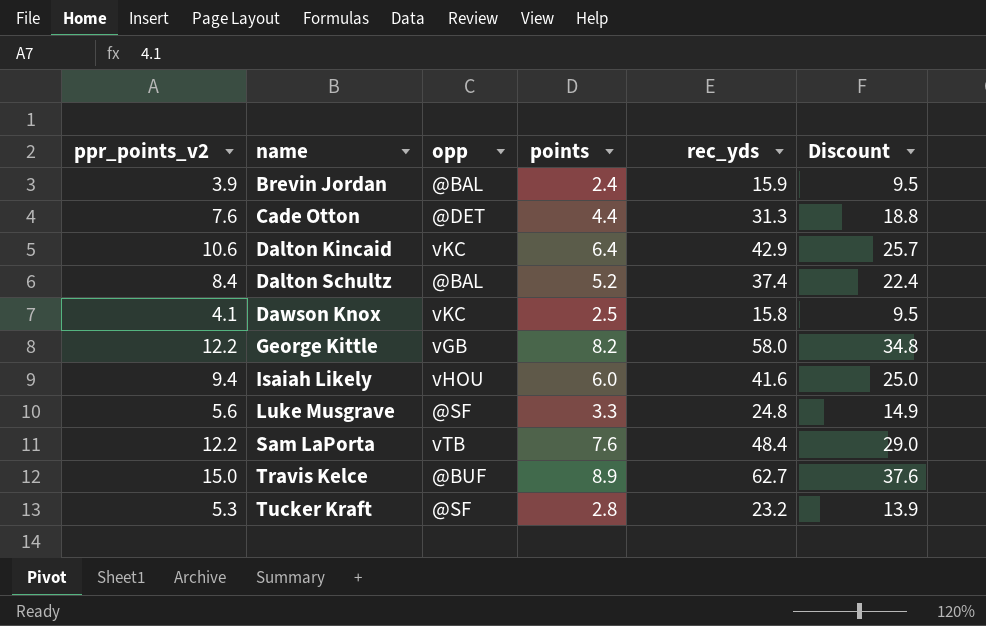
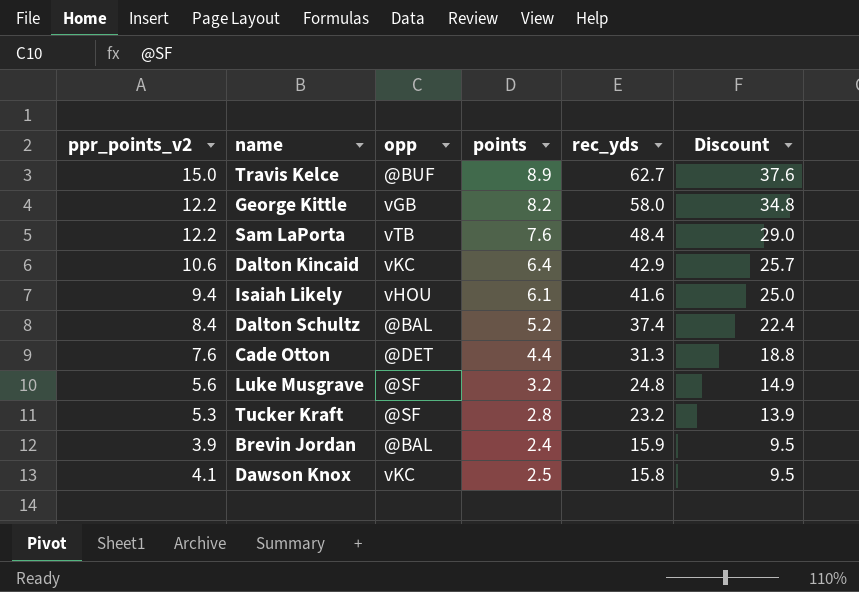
row order: name ascending -> rec_yds descending
Isaiah Likely | points: 6.0 -> 6.1
Luke Musgrave | points: 3.3 -> 3.2

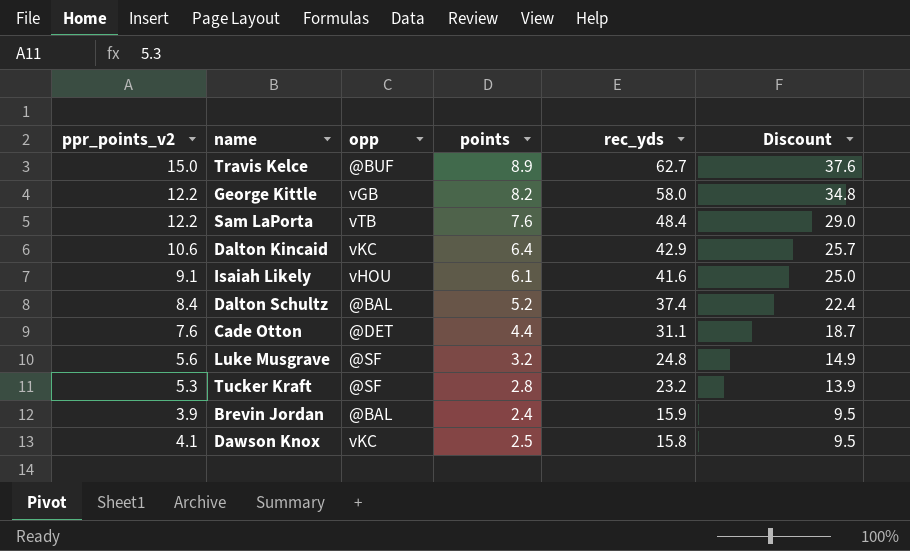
Isaiah Likely | ppr_points_v2: 9.4 -> 9.1
Cade Otton | rec_yds: 31.3 -> 31.1
Cade Otton | Discount: 18.8 -> 18.7

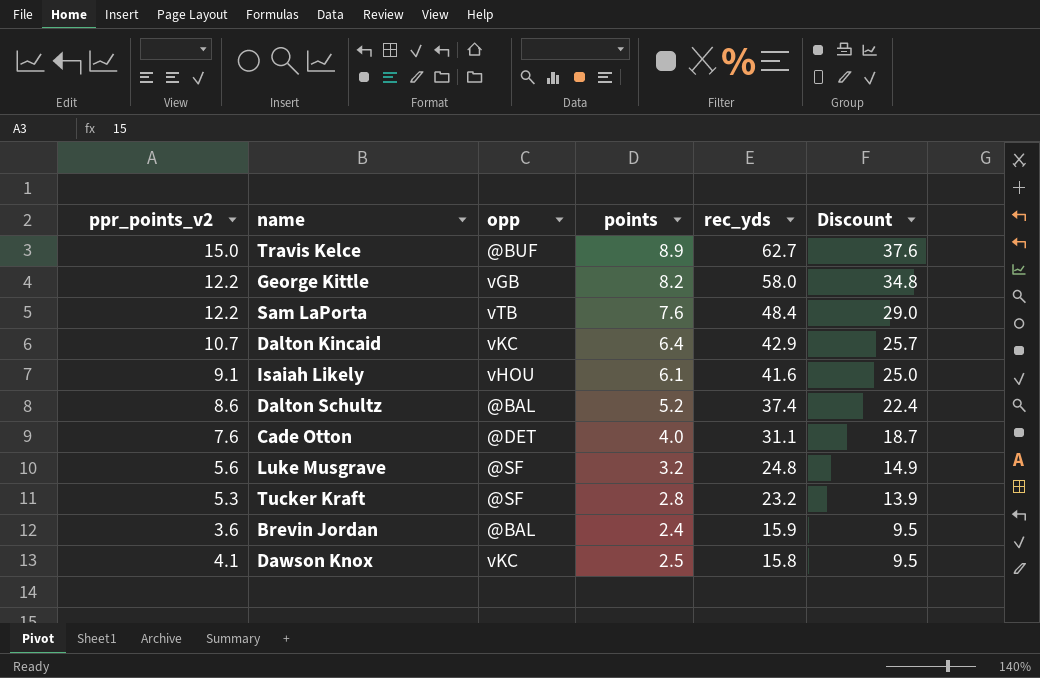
Dalton Kincaid | ppr_points_v2: 10.6 -> 10.7
Dalton Schultz | ppr_points_v2: 8.4 -> 8.6
Cade Otton | points: 4.4 -> 4.0
Brevin Jordan | ppr_points_v2: 3.9 -> 3.6

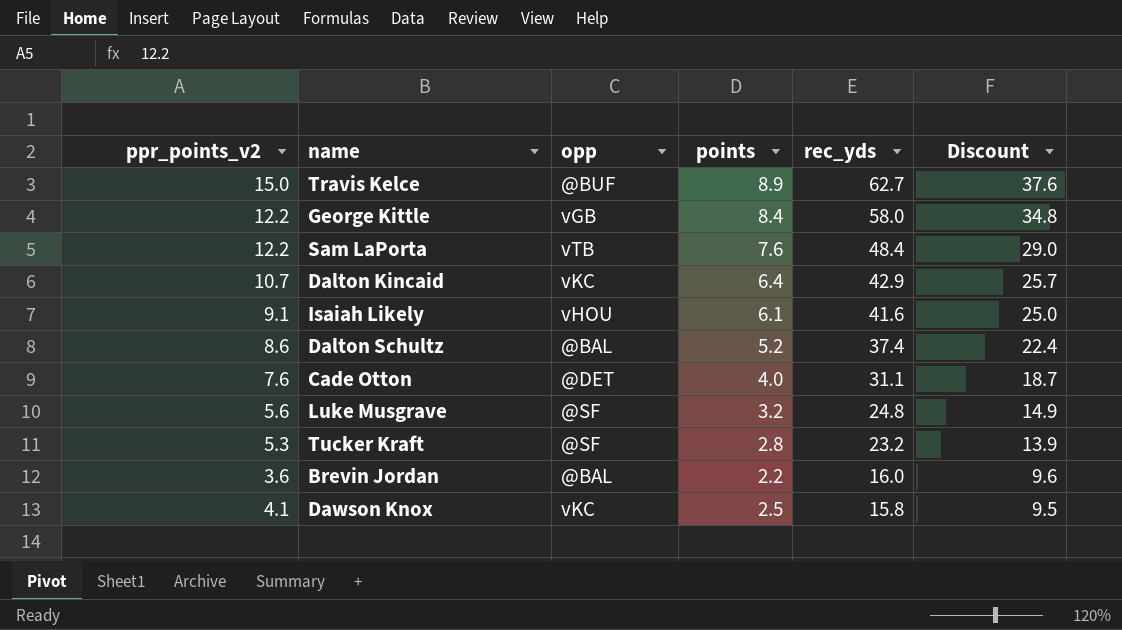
George Kittle | points: 8.2 -> 8.4
Brevin Jordan | points: 2.4 -> 2.2
Brevin Jordan | rec_yds: 15.9 -> 16.0
Brevin Jordan | Discount: 9.5 -> 9.6

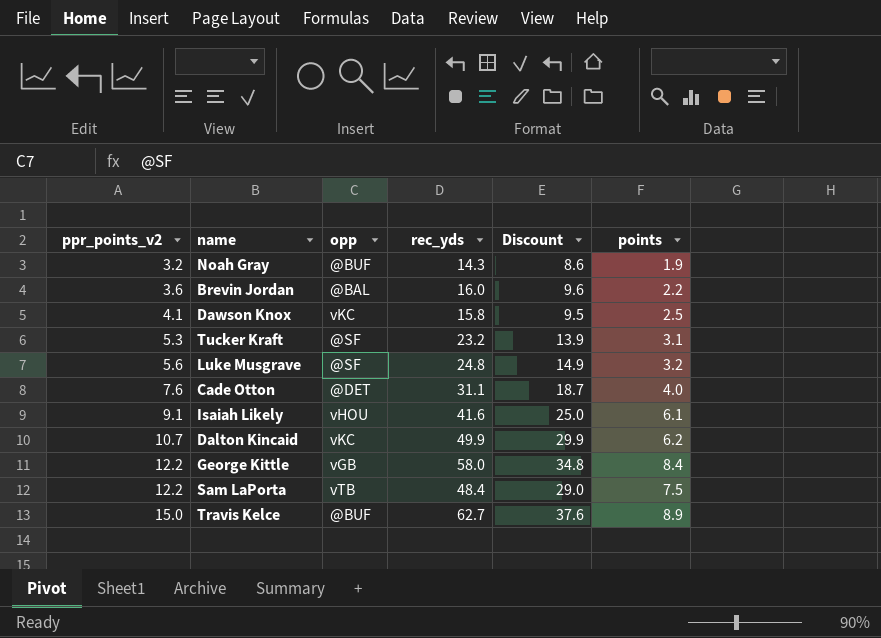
row order: rec_yds descending -> ppr_points_v2 ascending
column points | position: 4 -> 6
row Dalton Schultz: 8.6 | @BAL | 5.2 | 37.4 | 22.4 -> none
row Noah Gray: none -> 3.2 | @BUF | 14.3 | 8.6 | 1.9
Tucker Kraft | points: 2.8 -> 3.1
Dalton Kincaid | rec_yds: 42.9 -> 49.9
Dalton Kincaid | Discount: 25.7 -> 29.9
Dalton Kincaid | points: 6.4 -> 6.2
Sam LaPorta | points: 7.6 -> 7.5

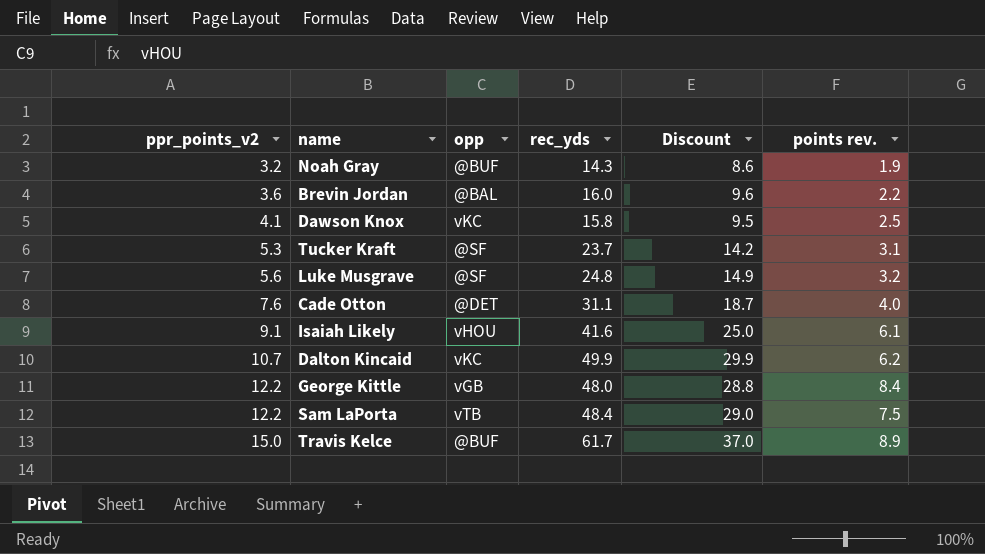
column name: points -> points rev.
Tucker Kraft | rec_yds: 23.2 -> 23.7
Tucker Kraft | Discount: 13.9 -> 14.2
George Kittle | rec_yds: 58.0 -> 48.0
George Kittle | Discount: 34.8 -> 28.8
Travis Kelce | rec_yds: 62.7 -> 61.7
Travis Kelce | Discount: 37.6 -> 37.0

